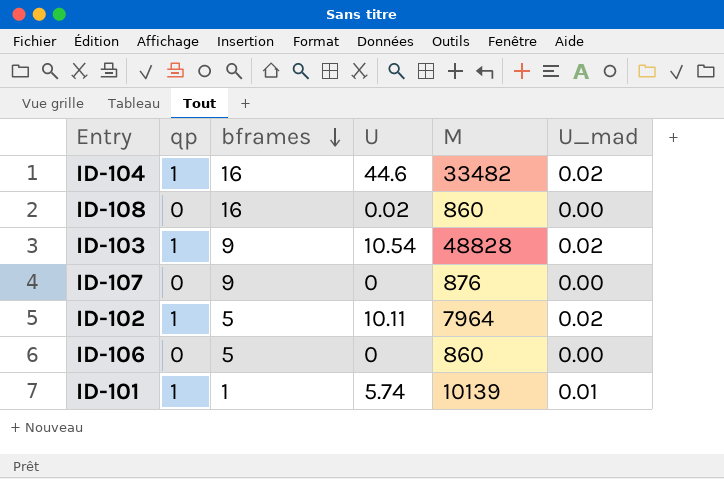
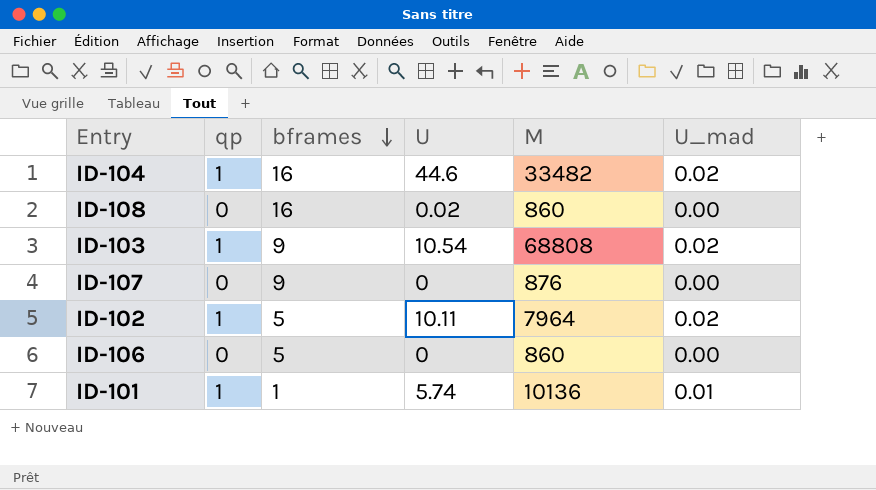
ID-103 | M: 48828 -> 68808
ID-101 | M: 10139 -> 10136

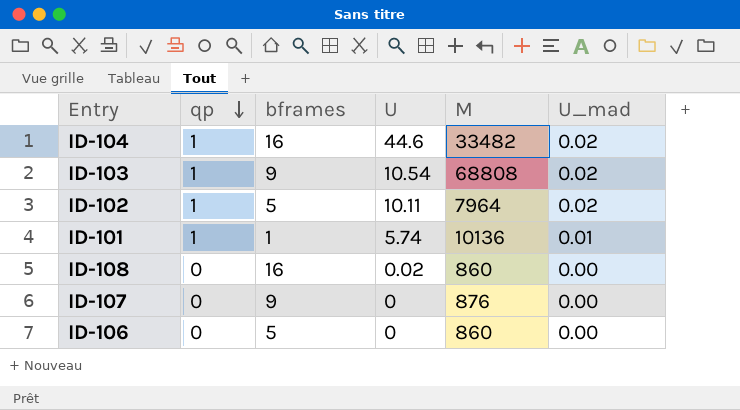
row order: bframes descending -> qp descending

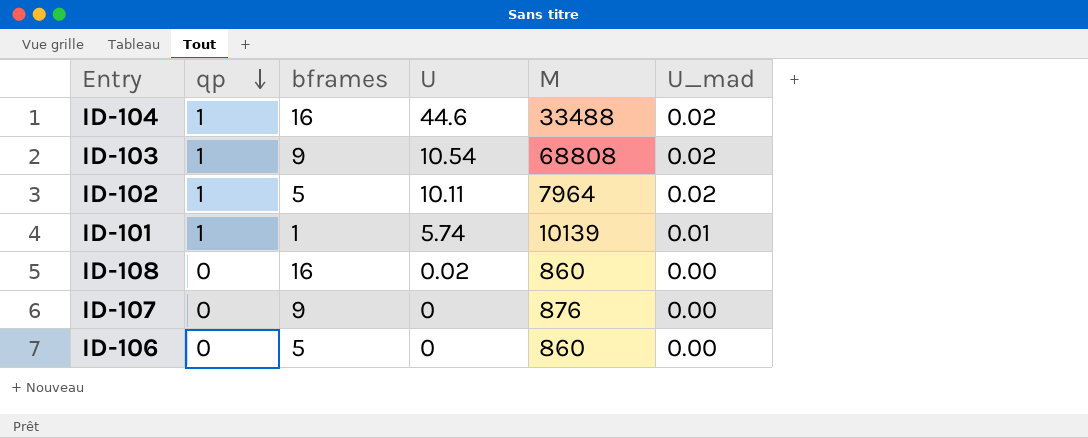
ID-104 | M: 33482 -> 33488
ID-101 | M: 10136 -> 10139

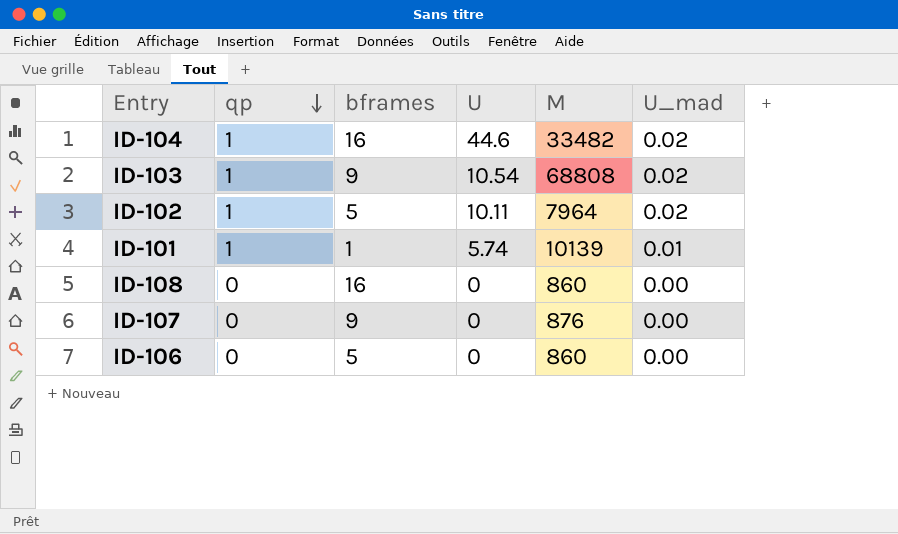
ID-104 | M: 33488 -> 33482
ID-108 | U: 0.02 -> 0

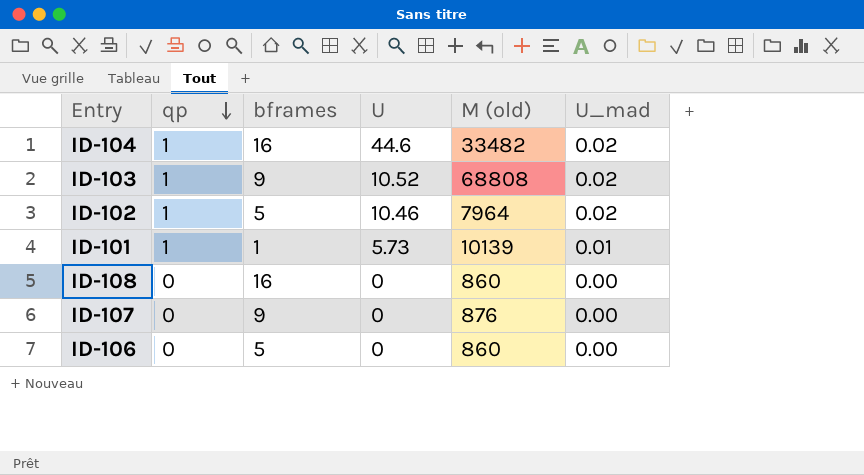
column name: M -> M (old)
ID-103 | U: 10.54 -> 10.52
ID-102 | U: 10.11 -> 10.46
ID-101 | U: 5.74 -> 5.73

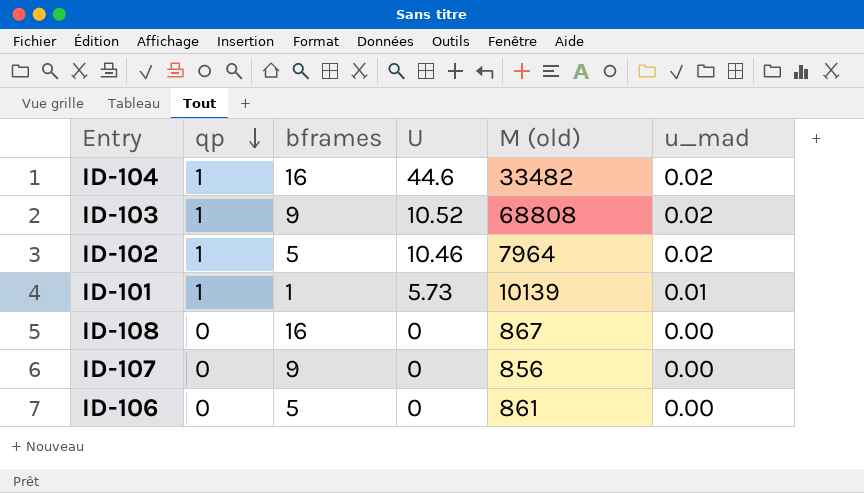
column name: U_mad -> u_mad
ID-108 | M (old): 860 -> 867
ID-107 | M (old): 876 -> 856
ID-106 | M (old): 860 -> 861

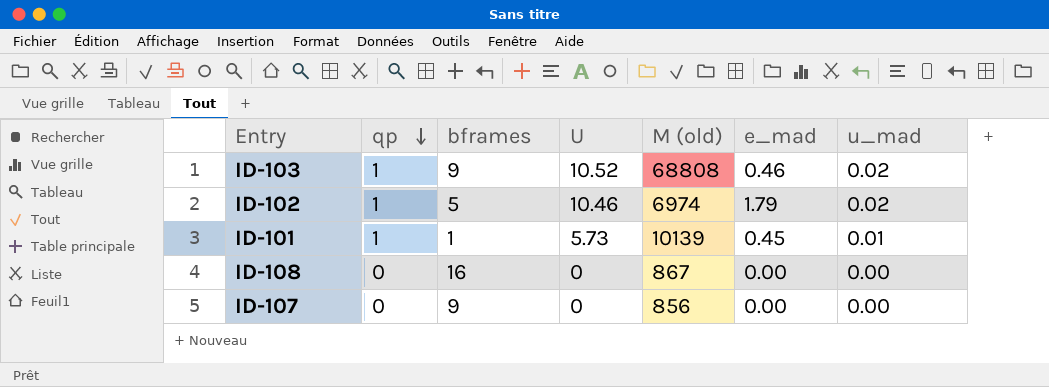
column e_mad | position: none -> 6
row ID-104: 1 | 16 | 44.6 | 33482 | 0.02 -> none
row ID-106: 0 | 5 | 0 | 861 | 0.00 -> none
ID-102 | M (old): 7964 -> 6974

